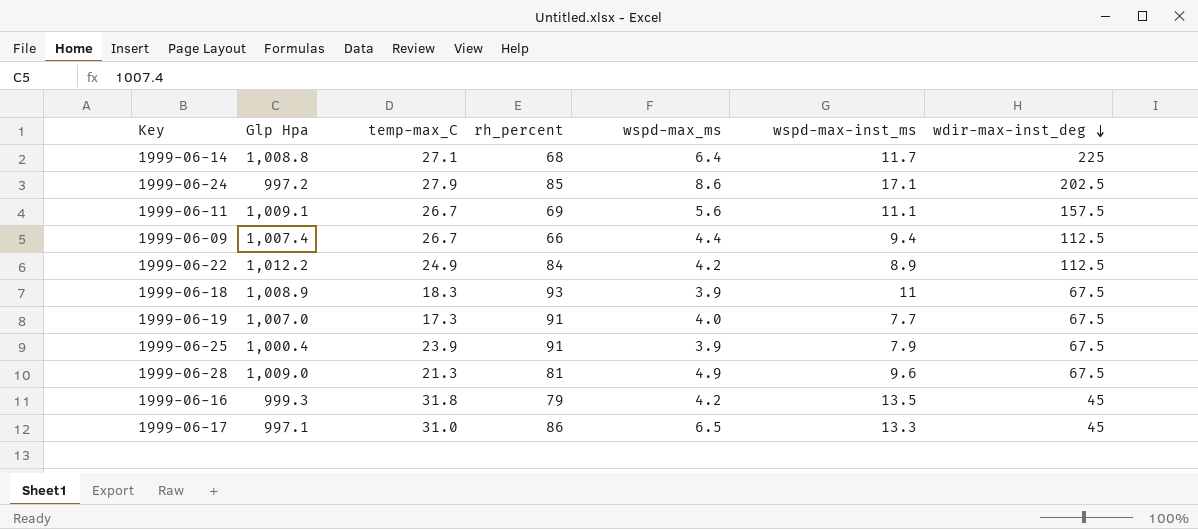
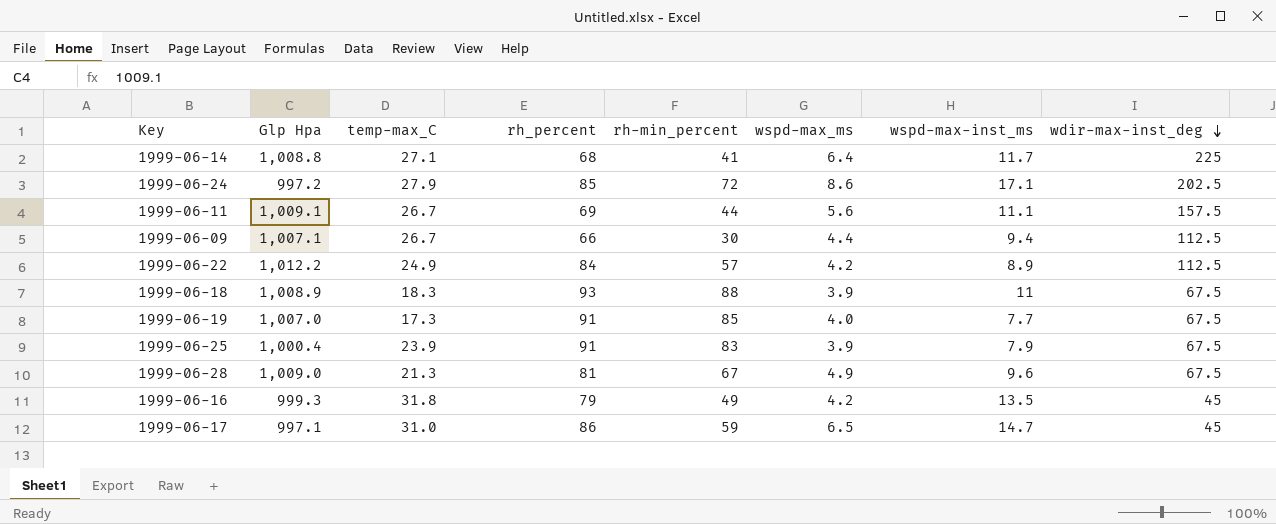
column rh-min_percent | position: none -> 5
1999-06-09 | Glp Hpa: 1,007.4 -> 1,007.1
1999-06-17 | wspd-max-inst_ms: 13.3 -> 14.7

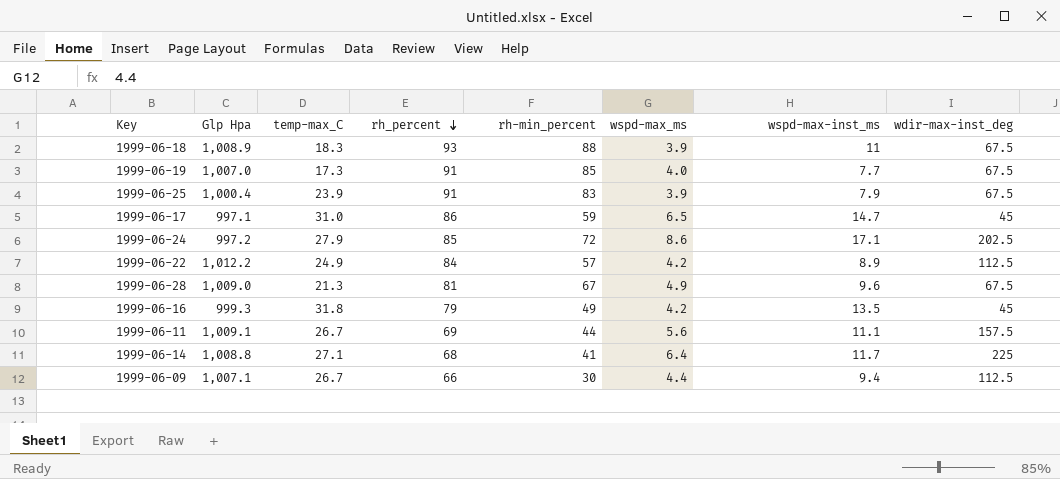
row order: wdir-max-inst_deg descending -> rh_percent descending

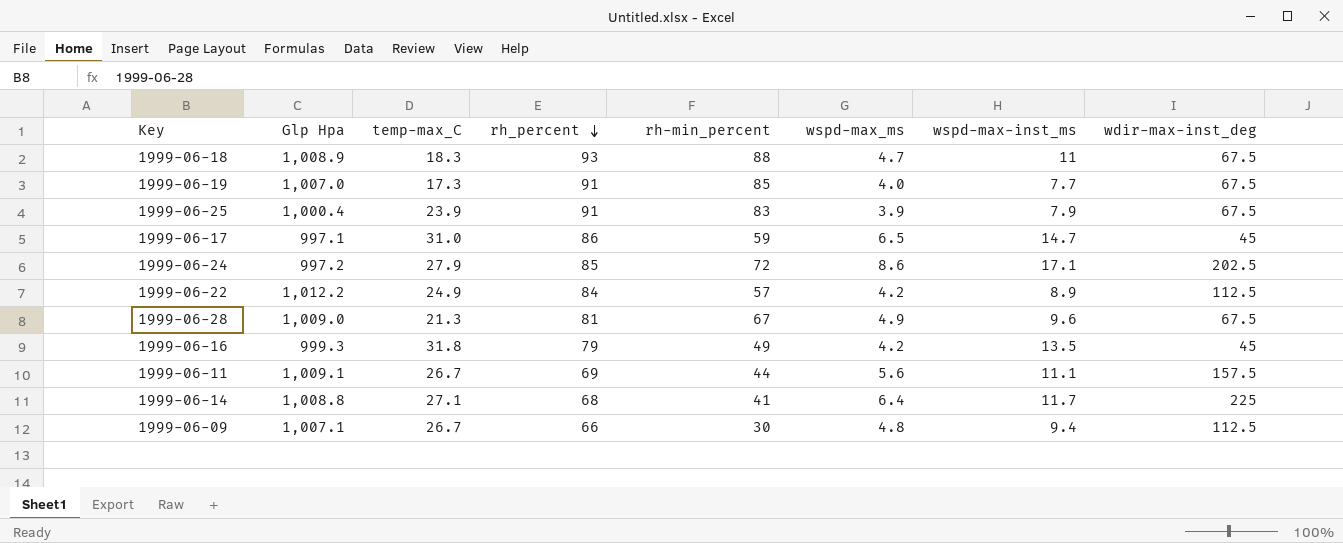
1999-06-18 | wspd-max_ms: 3.9 -> 4.7
1999-06-09 | wspd-max_ms: 4.4 -> 4.8

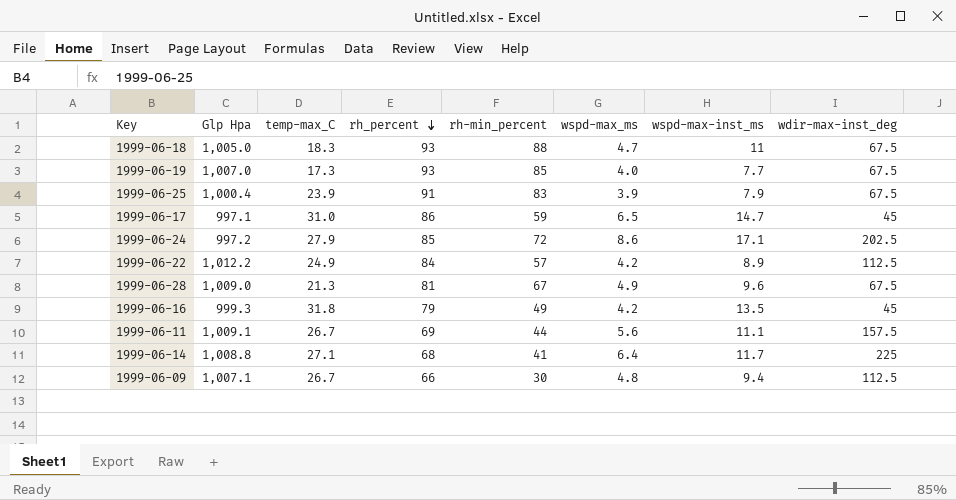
1999-06-18 | Glp Hpa: 1,008.9 -> 1,005.0
1999-06-19 | rh_percent: 91 -> 93

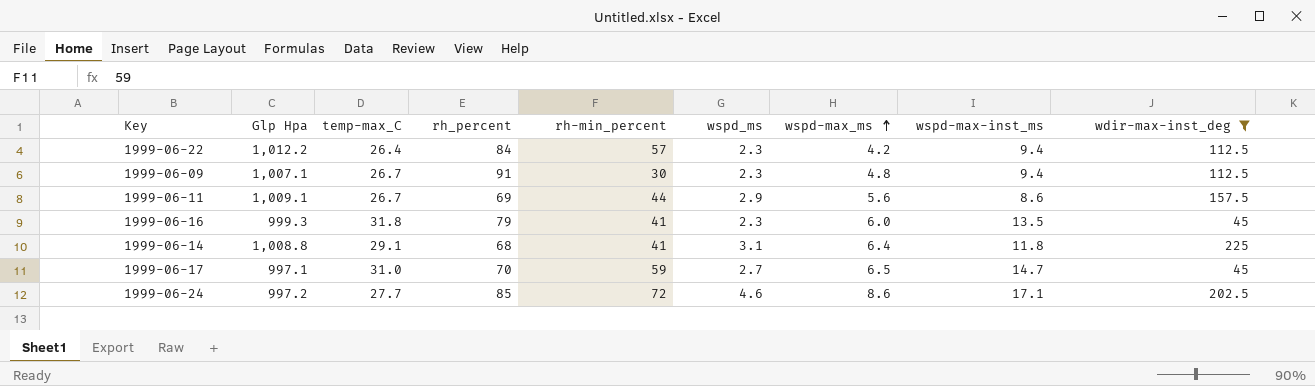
filter: none -> wdir-max-inst_deg != 67.5
row order: rh_percent descending -> wspd-max_ms ascending
column wspd_ms | position: none -> 6
1999-06-22 | temp-max_C: 24.9 -> 26.4
1999-06-22 | wspd-max-inst_ms: 8.9 -> 9.4
1999-06-09 | rh_percent: 66 -> 91
1999-06-11 | wspd-max-inst_ms: 11.1 -> 8.6
1999-06-16 | rh-min_percent: 49 -> 41
1999-06-16 | wspd-max_ms: 4.2 -> 6.0
1999-06-14 | temp-max_C: 27.1 -> 29.1
1999-06-14 | wspd-max-inst_ms: 11.7 -> 11.8
1999-06-17 | rh_percent: 86 -> 70
1999-06-24 | temp-max_C: 27.9 -> 27.7

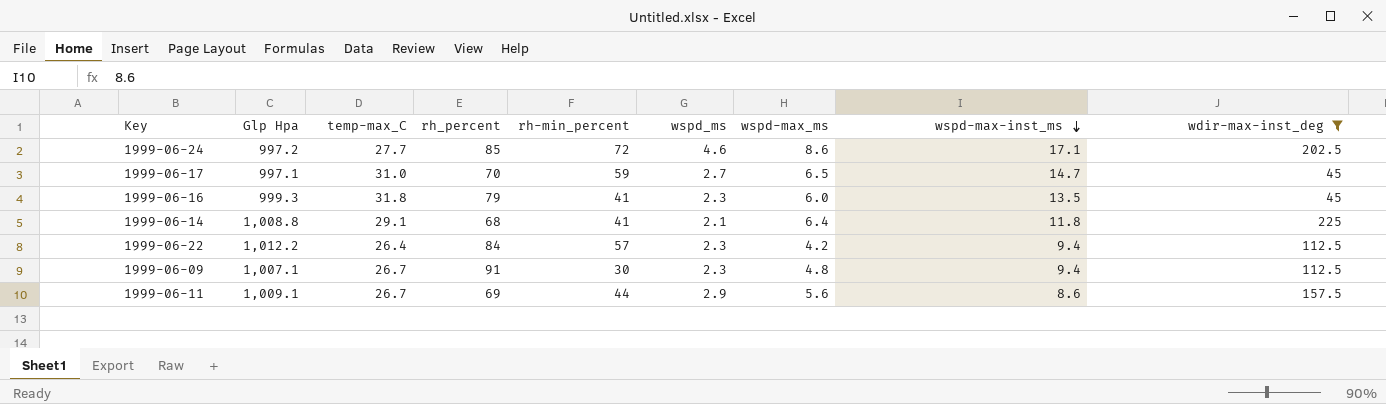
row order: wspd-max_ms ascending -> wspd-max-inst_ms descending
1999-06-14 | wspd_ms: 3.1 -> 2.1

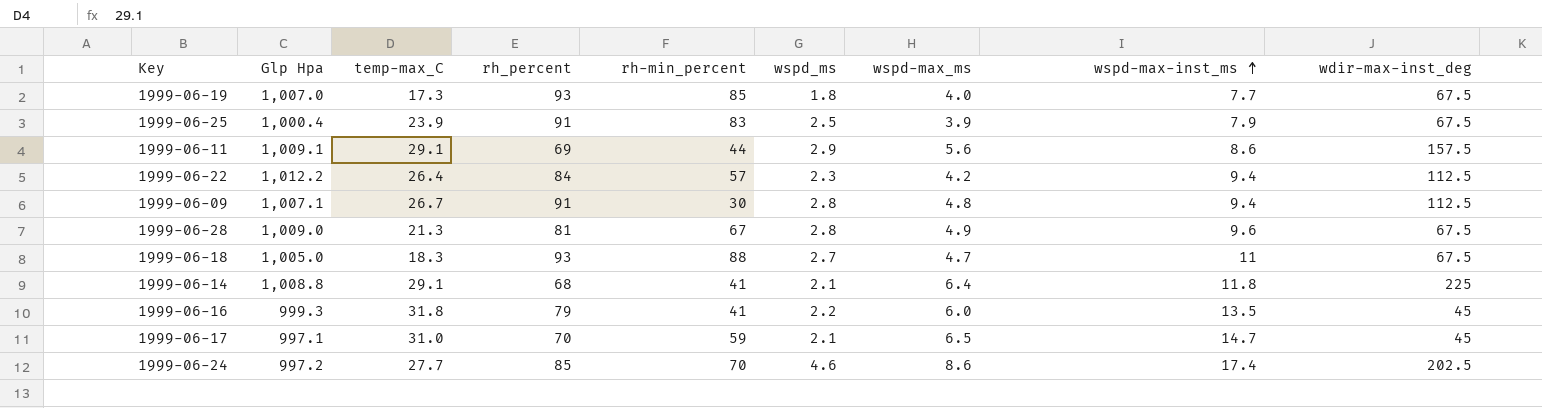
filter: wdir-max-inst_deg != 67.5 -> none
row order: wspd-max-inst_ms descending -> wspd-max-inst_ms ascending
1999-06-11 | temp-max_C: 26.7 -> 29.1
1999-06-09 | wspd_ms: 2.3 -> 2.8
1999-06-16 | wspd_ms: 2.3 -> 2.2
1999-06-17 | wspd_ms: 2.7 -> 2.1
1999-06-24 | rh-min_percent: 72 -> 70
1999-06-24 | wspd-max-inst_ms: 17.1 -> 17.4

